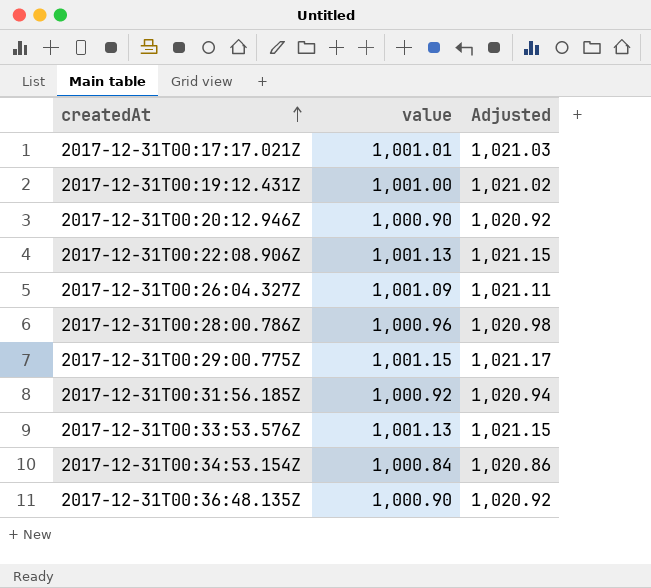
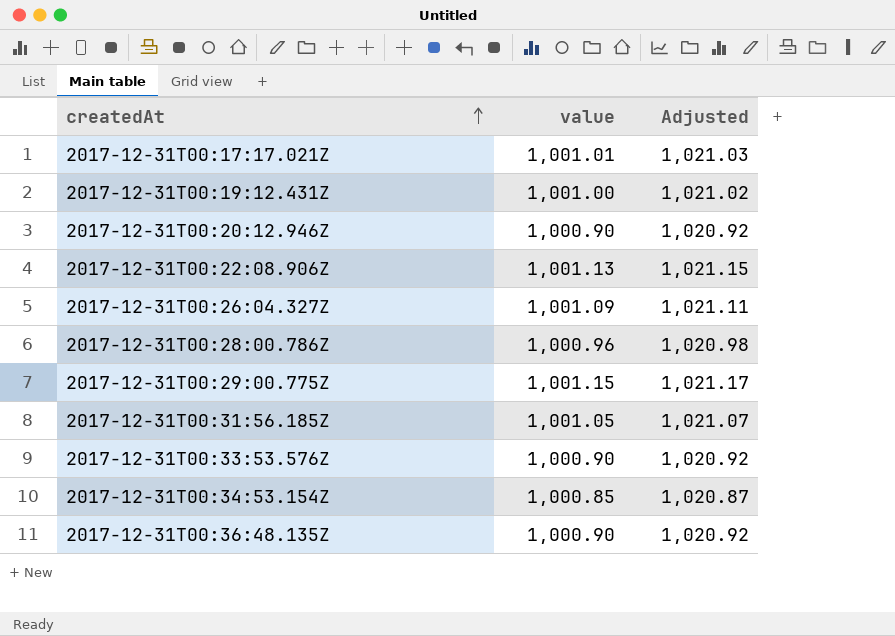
2017-12-31T00:31:56.185Z | value: 1,000.92 -> 1,001.05
2017-12-31T00:31:56.185Z | Adjusted: 1,020.94 -> 1,021.07
2017-12-31T00:33:53.576Z | value: 1,001.13 -> 1,000.90
2017-12-31T00:33:53.576Z | Adjusted: 1,021.15 -> 1,020.92
2017-12-31T00:34:53.154Z | value: 1,000.84 -> 1,000.85
2017-12-31T00:34:53.154Z | Adjusted: 1,020.86 -> 1,020.87

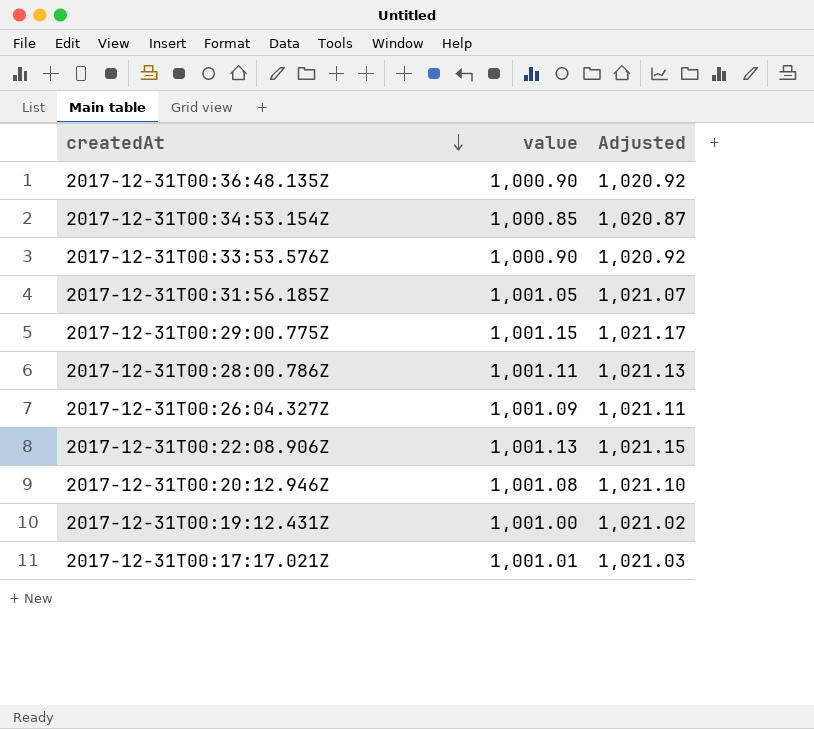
row order: createdAt ascending -> createdAt descending
2017-12-31T00:28:00.786Z | value: 1,000.96 -> 1,001.11
2017-12-31T00:28:00.786Z | Adjusted: 1,020.98 -> 1,021.13
2017-12-31T00:20:12.946Z | value: 1,000.90 -> 1,001.08
2017-12-31T00:20:12.946Z | Adjusted: 1,020.92 -> 1,021.10

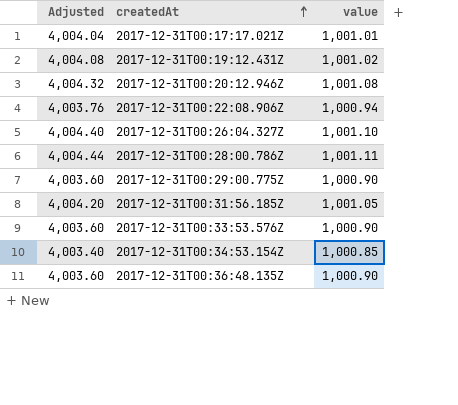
row order: createdAt descending -> createdAt ascending
column Adjusted | formula: [value] * 1.02 -> [value] * 4
column Adjusted | position: 3 -> 1
2017-12-31T00:19:12.431Z | value: 1,001.00 -> 1,001.02
2017-12-31T00:22:08.906Z | value: 1,001.13 -> 1,000.94
2017-12-31T00:26:04.327Z | value: 1,001.09 -> 1,001.10
2017-12-31T00:29:00.775Z | value: 1,001.15 -> 1,000.90

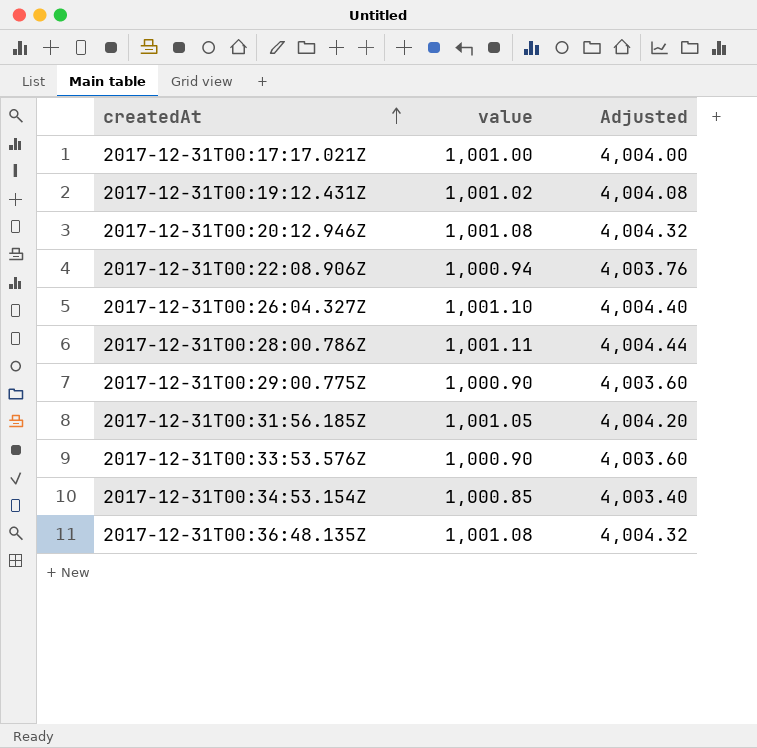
column Adjusted | position: 1 -> 3
2017-12-31T00:17:17.021Z | value: 1,001.01 -> 1,001.00
2017-12-31T00:17:17.021Z | Adjusted: 4,004.04 -> 4,004.00
2017-12-31T00:36:48.135Z | value: 1,000.90 -> 1,001.08
2017-12-31T00:36:48.135Z | Adjusted: 4,003.60 -> 4,004.32

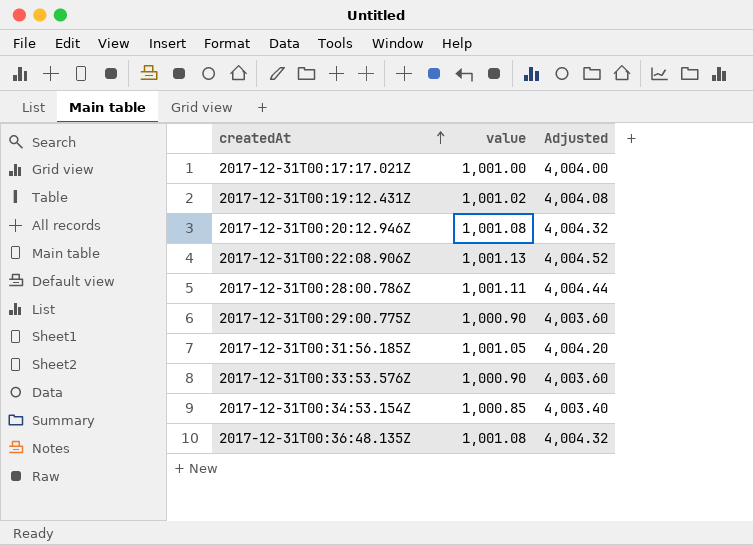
row 2017-12-31T00:26:04.327Z: 1,001.10 | 4,004.40 -> none
2017-12-31T00:22:08.906Z | value: 1,000.94 -> 1,001.13
2017-12-31T00:22:08.906Z | Adjusted: 4,003.76 -> 4,004.52

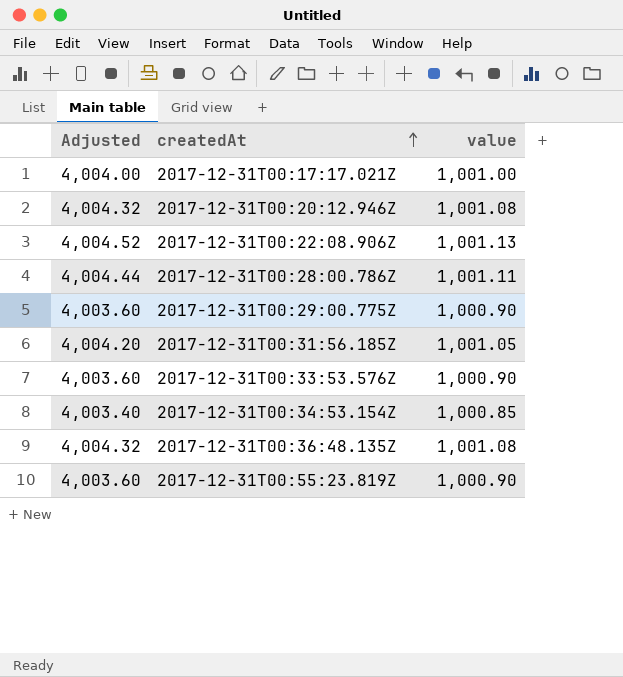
column Adjusted | position: 3 -> 1
row 2017-12-31T00:19:12.431Z: 1,001.02 | 4,004.08 -> none
row 2017-12-31T00:55:23.819Z: none -> 4,003.60 | 1,000.90

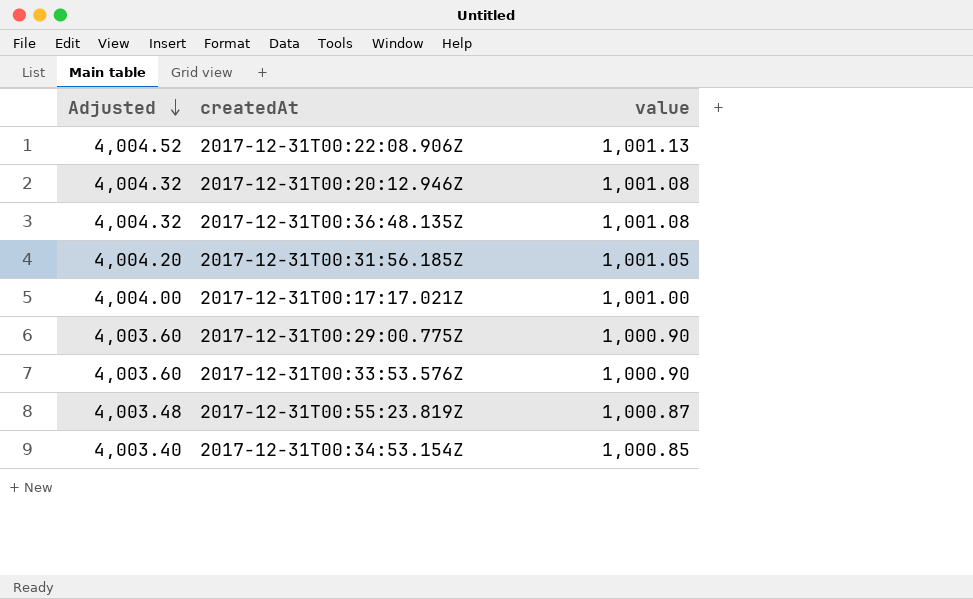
row order: createdAt ascending -> Adjusted descending
row 2017-12-31T00:28:00.786Z: 4,004.44 | 1,001.11 -> none
2017-12-31T00:55:23.819Z | Adjusted: 4,003.60 -> 4,003.48
2017-12-31T00:55:23.819Z | value: 1,000.90 -> 1,000.87

